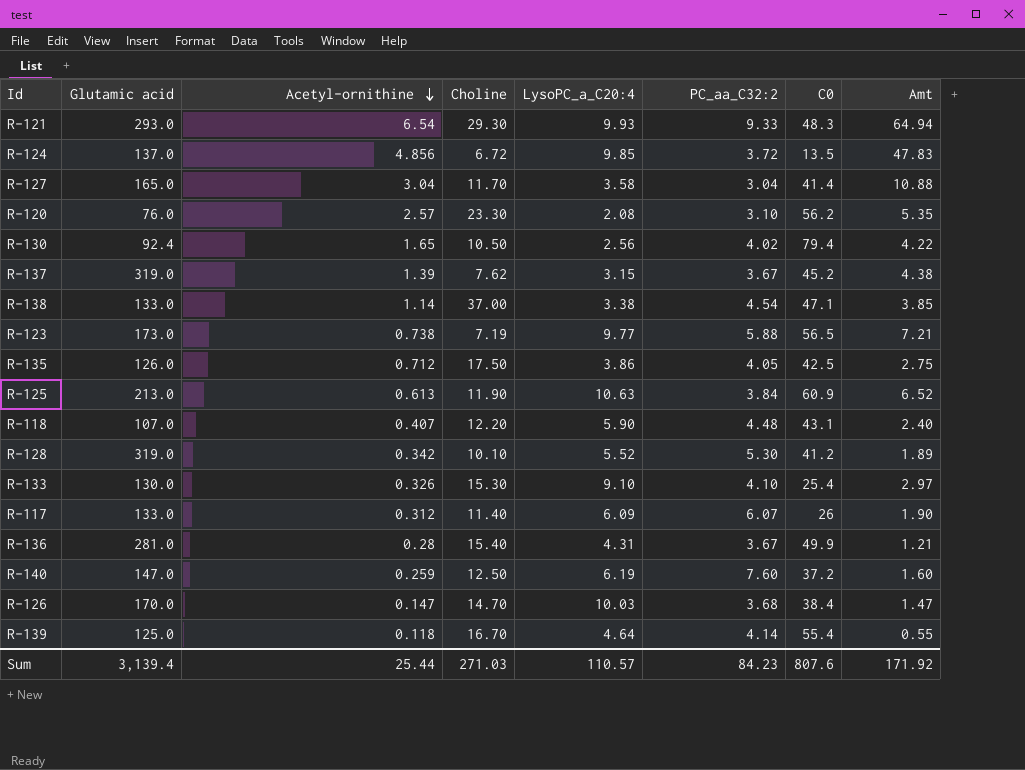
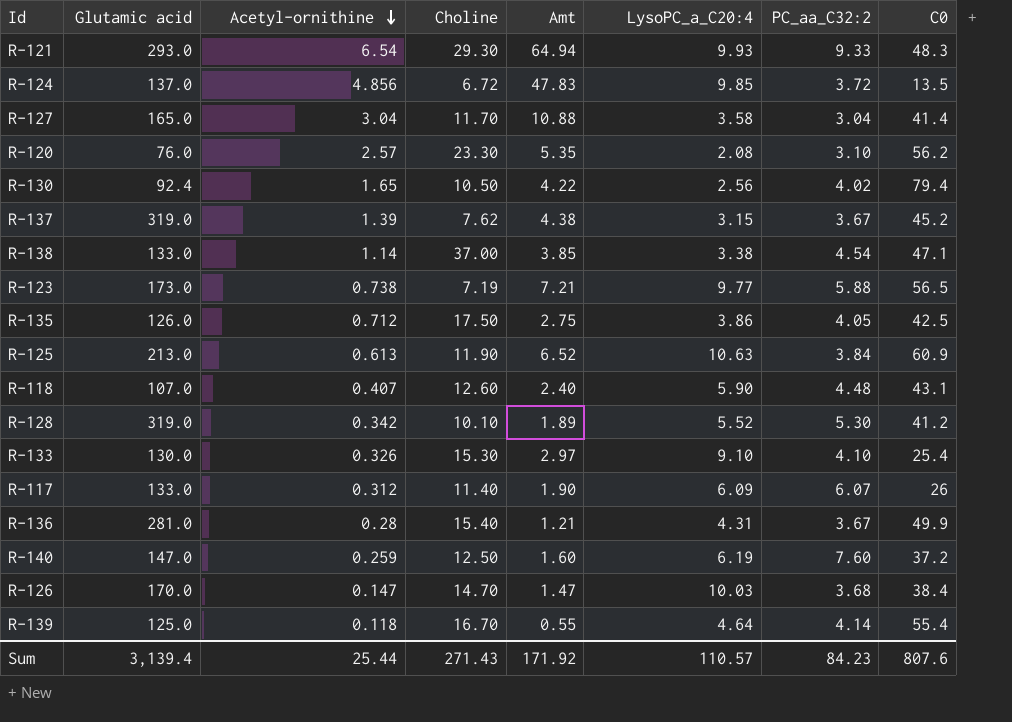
column Amt | position: 8 -> 5
R-118 | Choline: 12.20 -> 12.60
Sum | Choline: 271.03 -> 271.43

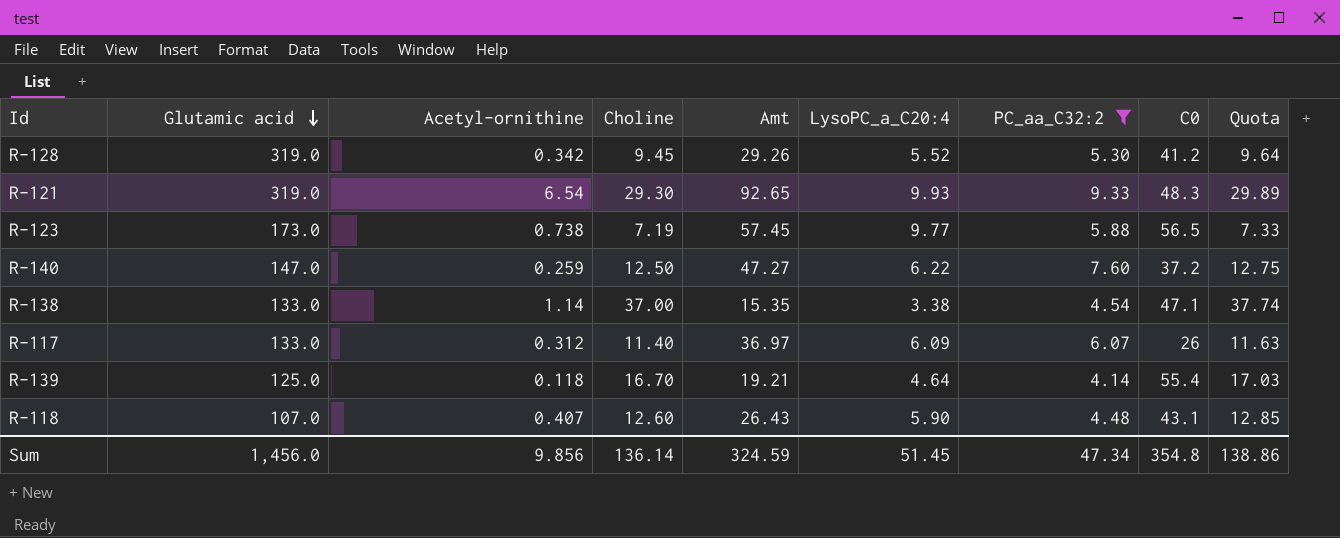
filter: none -> PC_aa_C32:2 >= 4.14
row order: Acetyl-ornithine descending -> Glutamic acid descending
column Amt | formula: [Acetyl-ornithine] * [LysoPC_a_C20:4] -> [LysoPC_a_C20:4] * [PC_aa_C32:2]
column Quota | formula: none -> [Choline] * 1.02
R-128 | Choline: 10.10 -> 9.45
R-121 | Glutamic acid: 293.0 -> 319.0
R-140 | LysoPC_a_C20:4: 6.19 -> 6.22
Sum | Glutamic acid: 3,139.4 -> 1,456.0
Sum | Acetyl-ornithine: 25.44 -> 9.856
Sum | Choline: 271.43 -> 136.14
Sum | Amt: 171.92 -> 324.59
Sum | LysoPC_a_C20:4: 110.57 -> 51.45
Sum | PC_aa_C32:2: 84.23 -> 47.34
Sum | C0: 807.6 -> 354.8

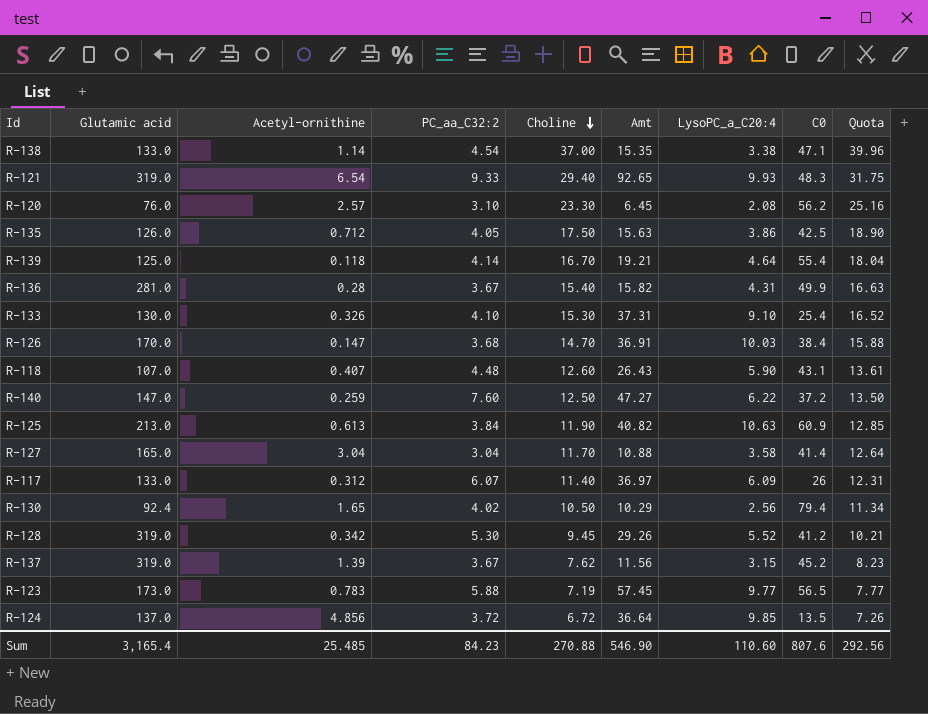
filter: PC_aa_C32:2 >= 4.14 -> none
row order: Glutamic acid descending -> Choline descending
column PC_aa_C32:2 | position: 7 -> 4
column Quota | formula: [Choline] * 1.02 -> [Choline] * 1.08
R-121 | Choline: 29.30 -> 29.40
R-123 | Acetyl-ornithine: 0.738 -> 0.783
Sum | Glutamic acid: 1,456.0 -> 3,165.4
Sum | Acetyl-ornithine: 9.856 -> 25.485
Sum | PC_aa_C32:2: 47.34 -> 84.23
Sum | Choline: 136.14 -> 270.88
Sum | Amt: 324.59 -> 546.90
Sum | LysoPC_a_C20:4: 51.45 -> 110.60
Sum | C0: 354.8 -> 807.6
Sum | Quota: 138.86 -> 292.56

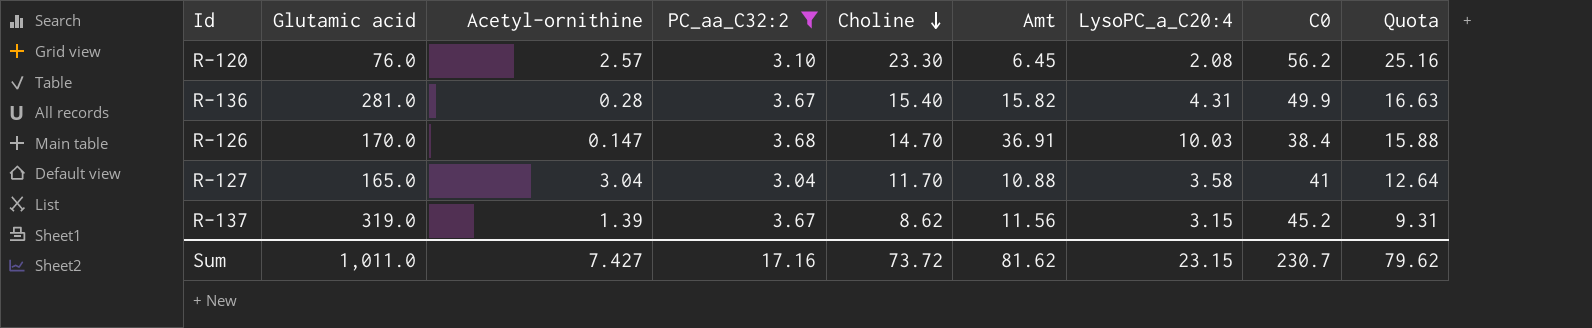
filter: none -> PC_aa_C32:2 <= 3.68
R-127 | C0: 41.4 -> 41
R-137 | Choline: 7.62 -> 8.62
R-137 | Quota: 8.23 -> 9.31
Sum | Glutamic acid: 3,165.4 -> 1,011.0
Sum | Acetyl-ornithine: 25.485 -> 7.427
Sum | PC_aa_C32:2: 84.23 -> 17.16
Sum | Choline: 270.88 -> 73.72
Sum | Amt: 546.90 -> 81.62
Sum | LysoPC_a_C20:4: 110.60 -> 23.15
Sum | C0: 807.6 -> 230.7
Sum | Quota: 292.56 -> 79.62

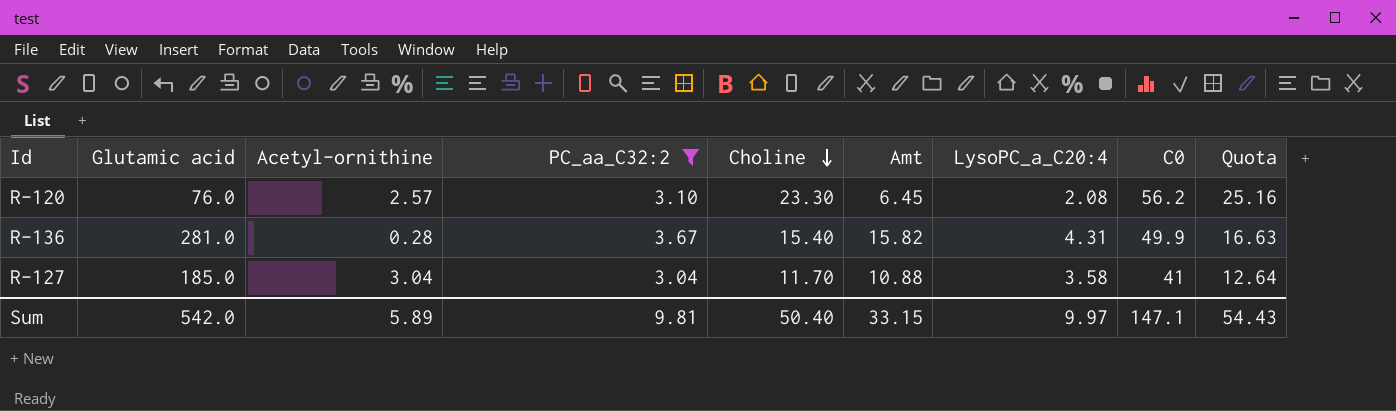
row R-126: 170.0 | 0.147 | 3.68 | 14.70 | 36.91 | 10.03 | 38.4 | 15.88 -> none
row R-137: 319.0 | 1.39 | 3.67 | 8.62 | 11.56 | 3.15 | 45.2 | 9.31 -> none
R-127 | Glutamic acid: 165.0 -> 185.0
Sum | Glutamic acid: 1,011.0 -> 542.0
Sum | Acetyl-ornithine: 7.427 -> 5.89
Sum | PC_aa_C32:2: 17.16 -> 9.81
Sum | Choline: 73.72 -> 50.40
Sum | Amt: 81.62 -> 33.15
Sum | LysoPC_a_C20:4: 23.15 -> 9.97
Sum | C0: 230.7 -> 147.1
Sum | Quota: 79.62 -> 54.43

